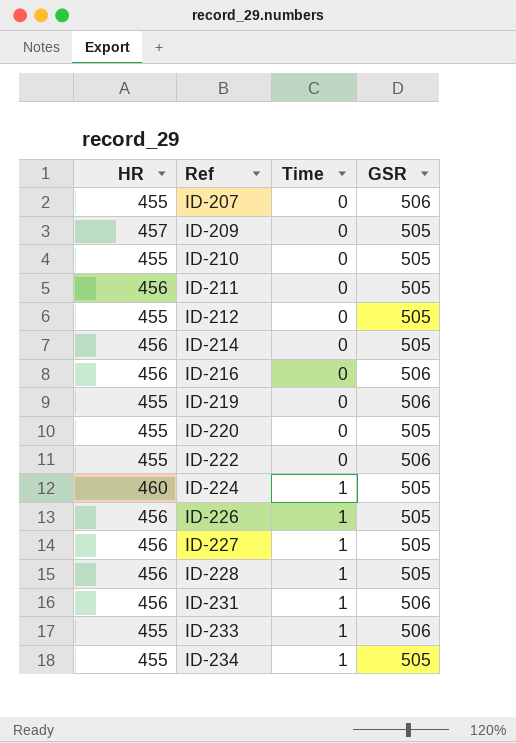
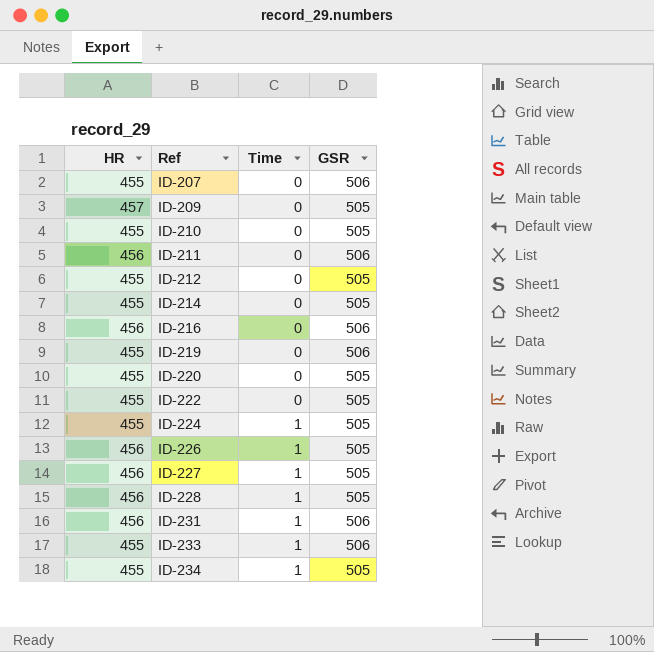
ID-211 | GSR: 505 -> 506
ID-214 | HR: 456 -> 455
ID-222 | GSR: 506 -> 505
ID-224 | HR: 460 -> 455

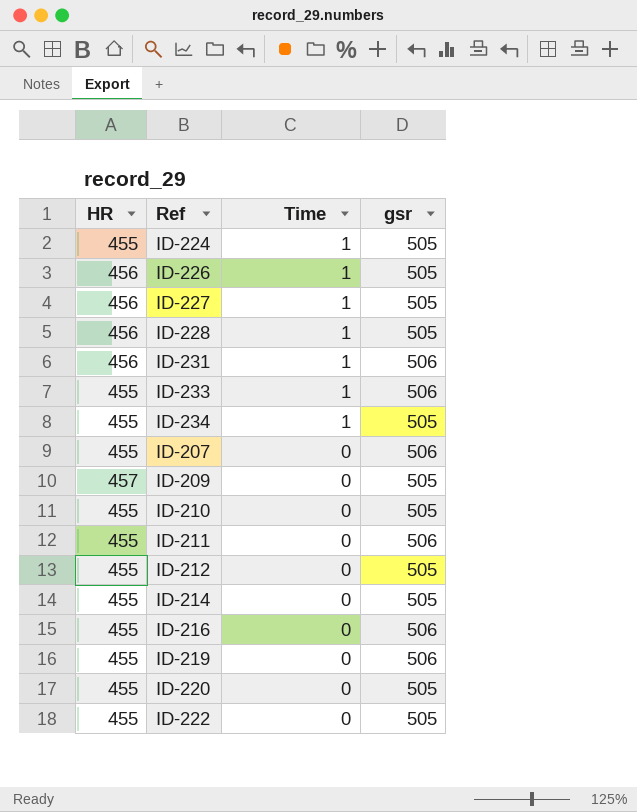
row order: Ref ascending -> Time descending
column name: GSR -> gsr
ID-211 | HR: 456 -> 455
ID-216 | HR: 456 -> 455

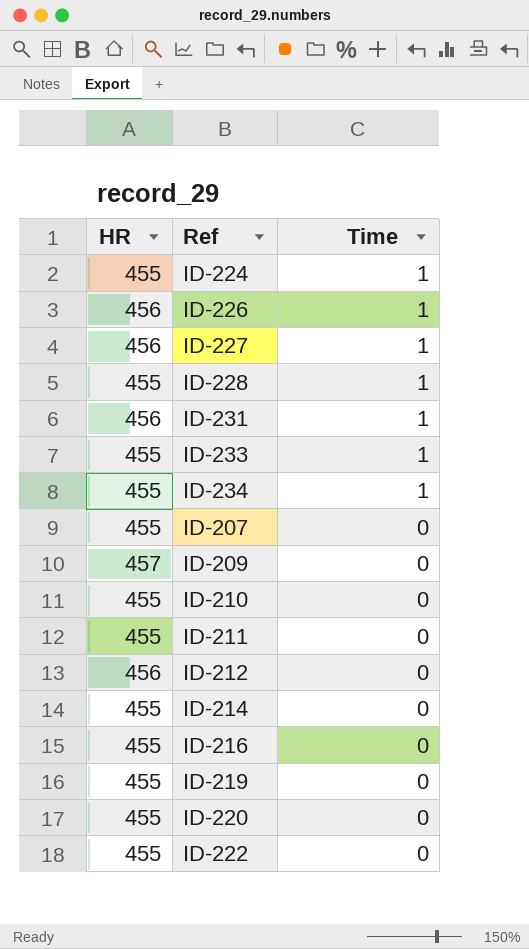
column gsr | position: 4 -> none
ID-228 | HR: 456 -> 455
ID-212 | HR: 455 -> 456

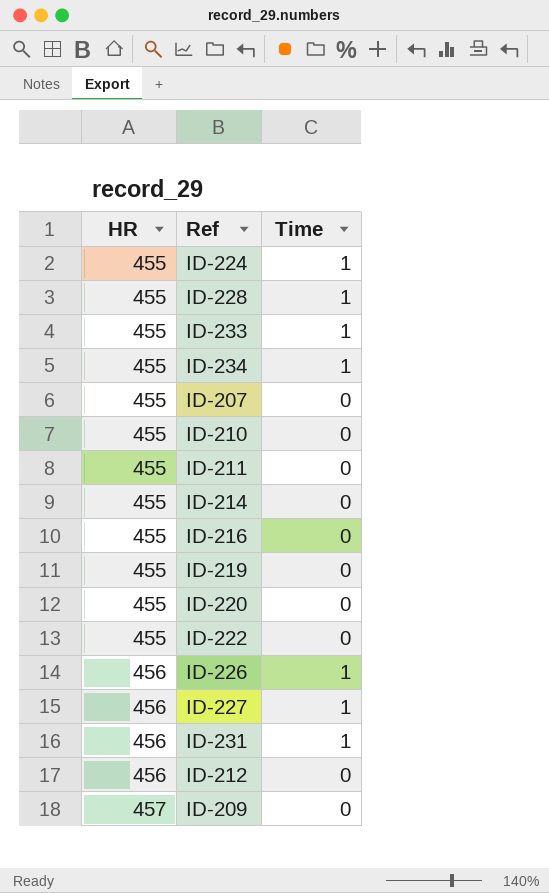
row order: Time descending -> HR ascending

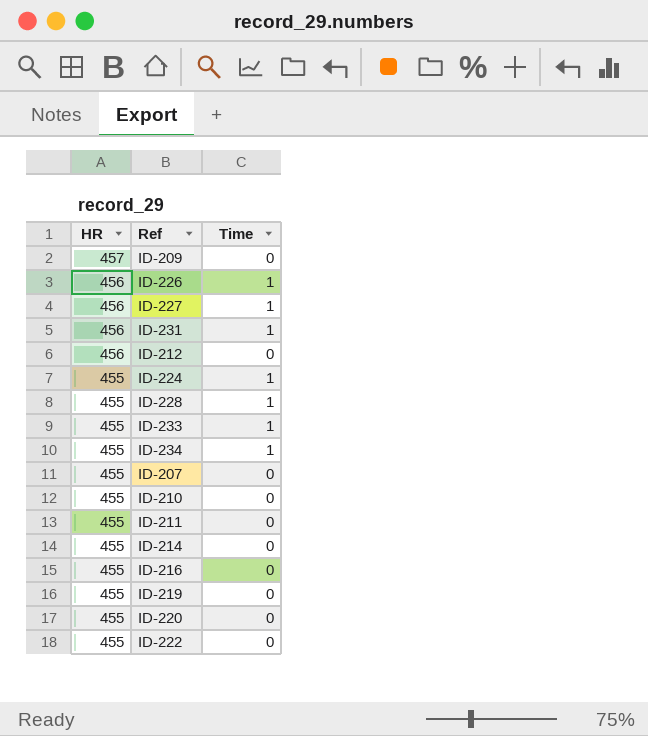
row order: HR ascending -> HR descending

